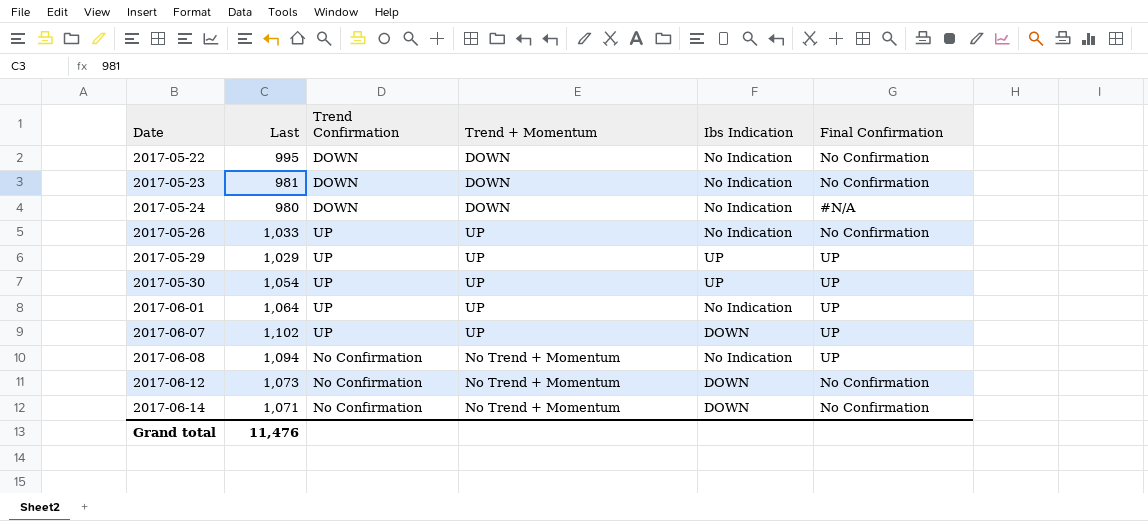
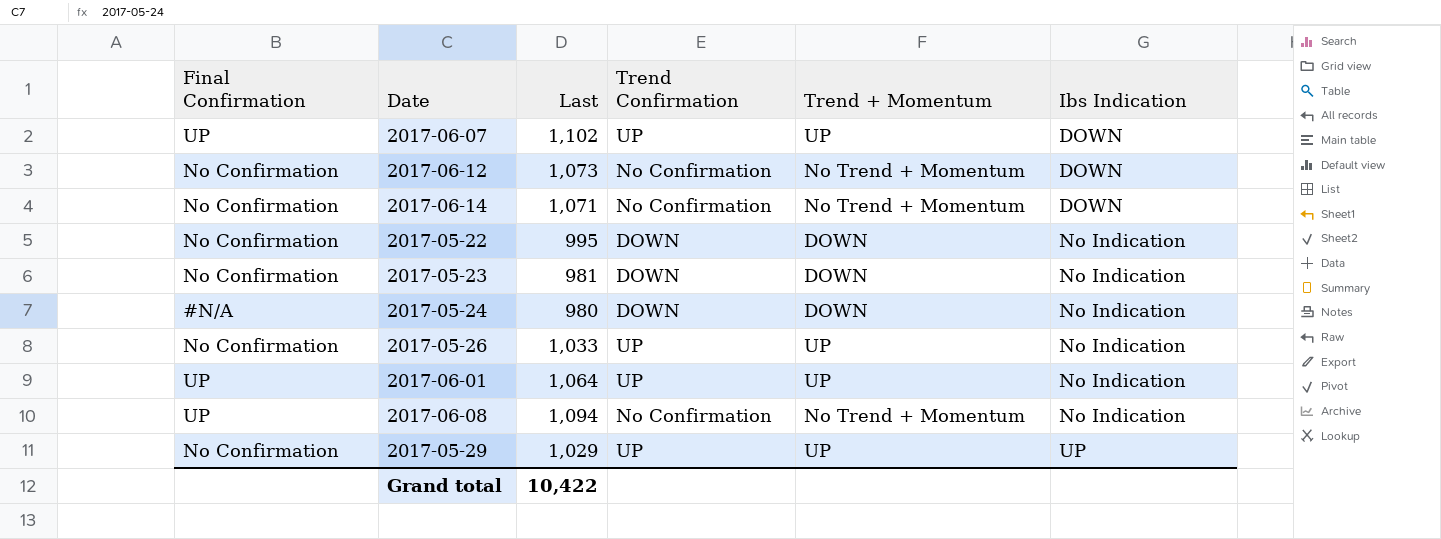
row order: Date ascending -> Ibs Indication ascending
column Final Confirmation | position: 6 -> 1
row 2017-05-30: 1,054 | UP | UP | UP | UP -> none
2017-05-29 | Final Confirmation: UP -> No Confirmation
Grand total | Last: 11,476 -> 10,422

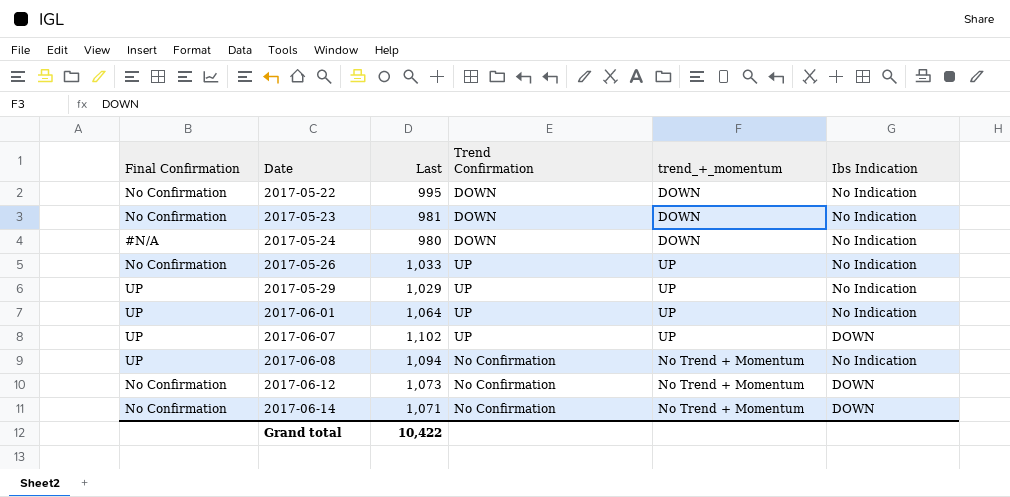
row order: Ibs Indication ascending -> Date ascending
column name: Trend + Momentum -> trend_+_momentum
2017-05-29 | Final Confirmation: No Confirmation -> UP
2017-05-29 | Ibs Indication: UP -> No Indication

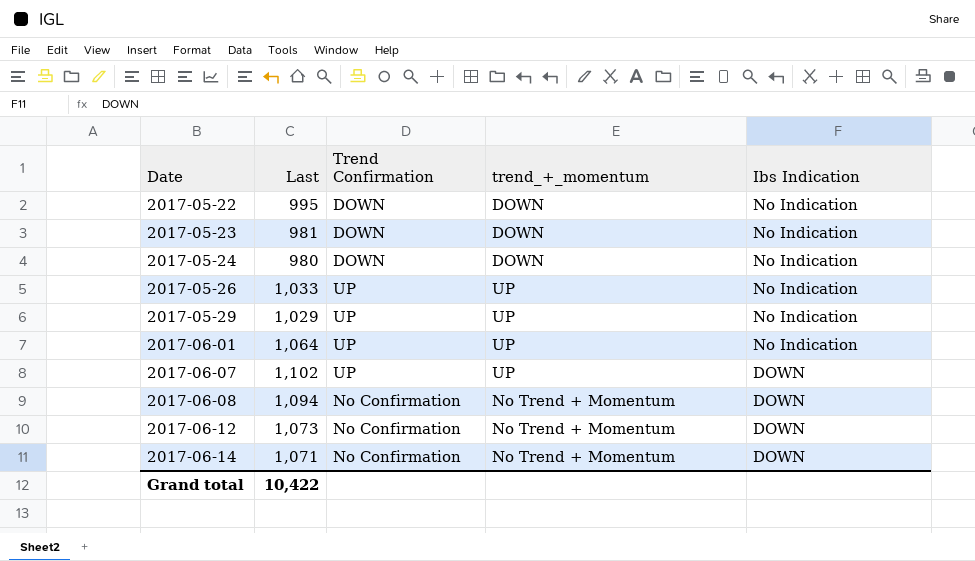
column Final Confirmation | position: 1 -> none
2017-06-08 | Ibs Indication: No Indication -> DOWN

